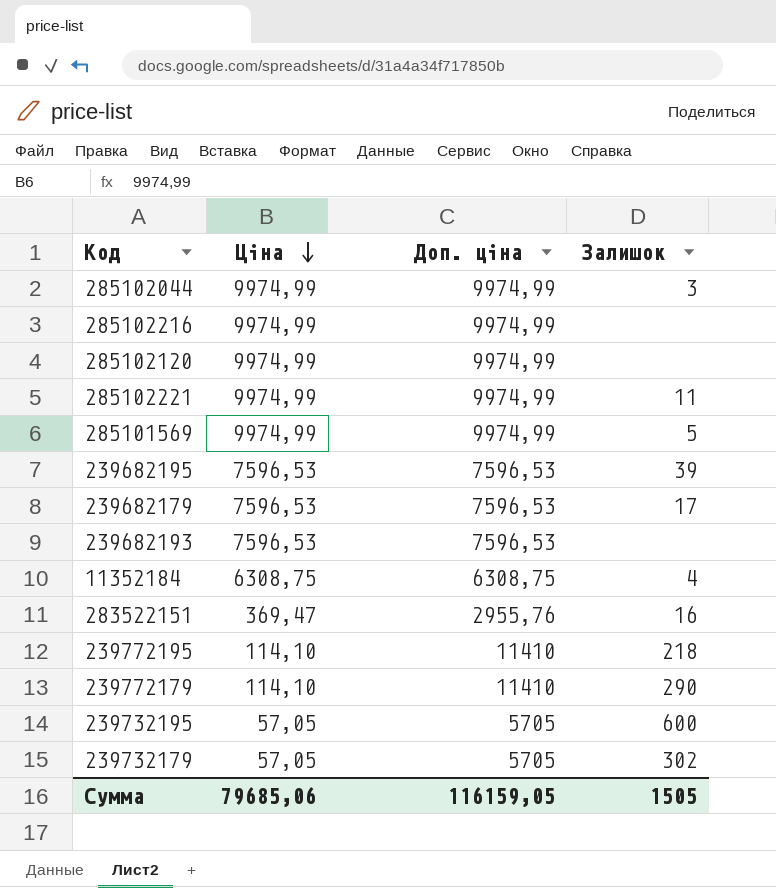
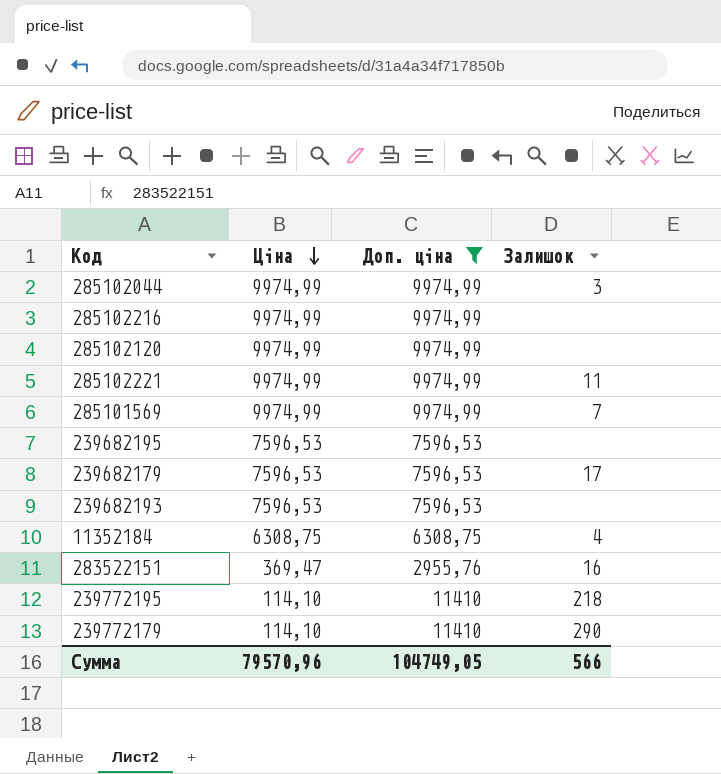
filter: none -> Доп. ціна != 5705
285101569 | Залишок: 5 -> 7
239682195 | Залишок: 39 -> none
Сумма | Ціна: 79685,06 -> 79570,96
Сумма | Доп. ціна: 116159,05 -> 104749,05
Сумма | Залишок: 1505 -> 566

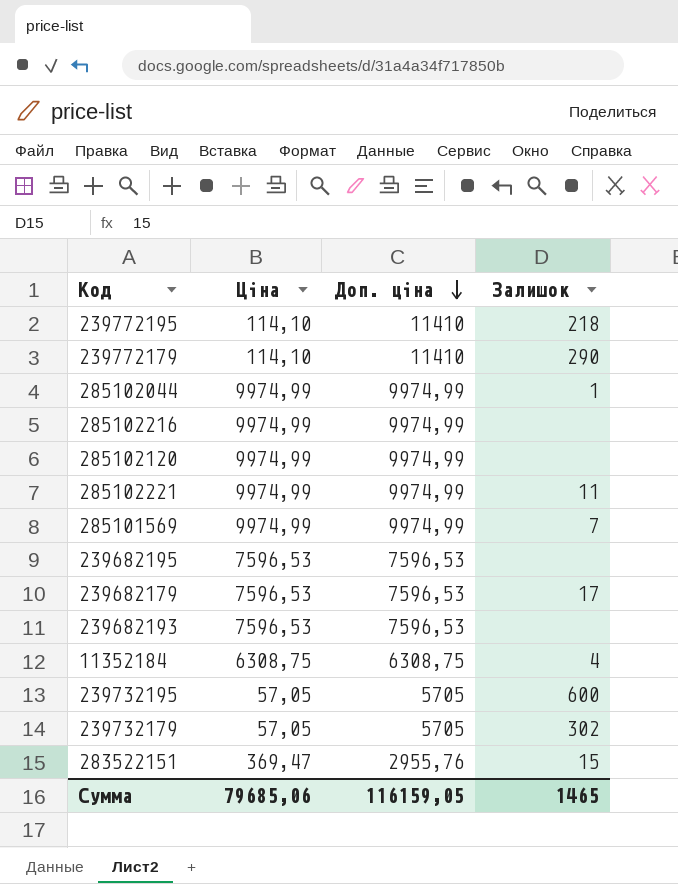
filter: Доп. ціна != 5705 -> none
row order: Ціна descending -> Доп. ціна descending
285102044 | Залишок: 3 -> 1
283522151 | Залишок: 16 -> 15
Сумма | Ціна: 79570,96 -> 79685,06
Сумма | Доп. ціна: 104749,05 -> 116159,05
Сумма | Залишок: 566 -> 1465

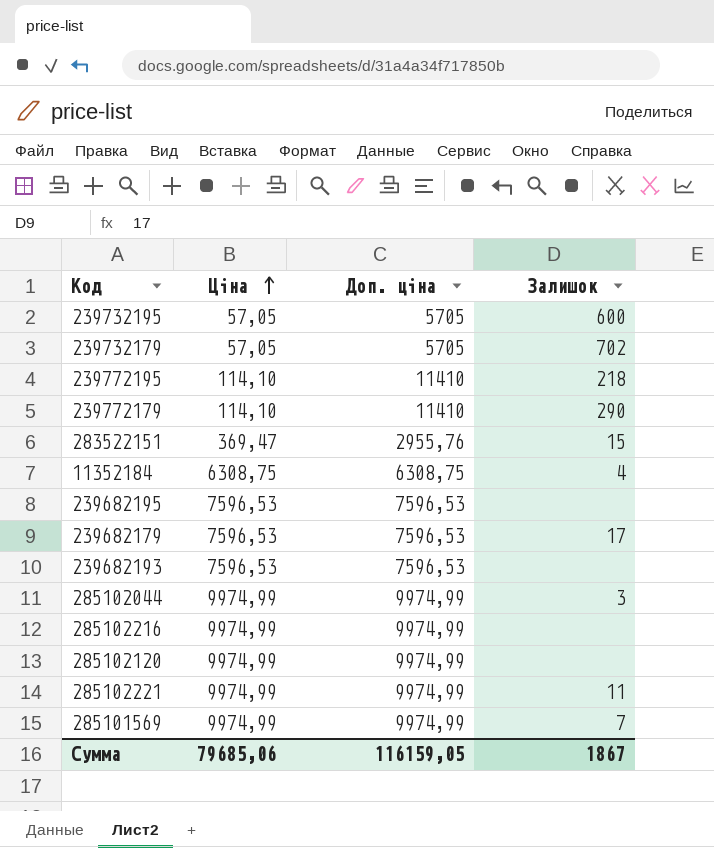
row order: Доп. ціна descending -> Ціна ascending
239732179 | Залишок: 302 -> 702
285102044 | Залишок: 1 -> 3
Сумма | Залишок: 1465 -> 1867

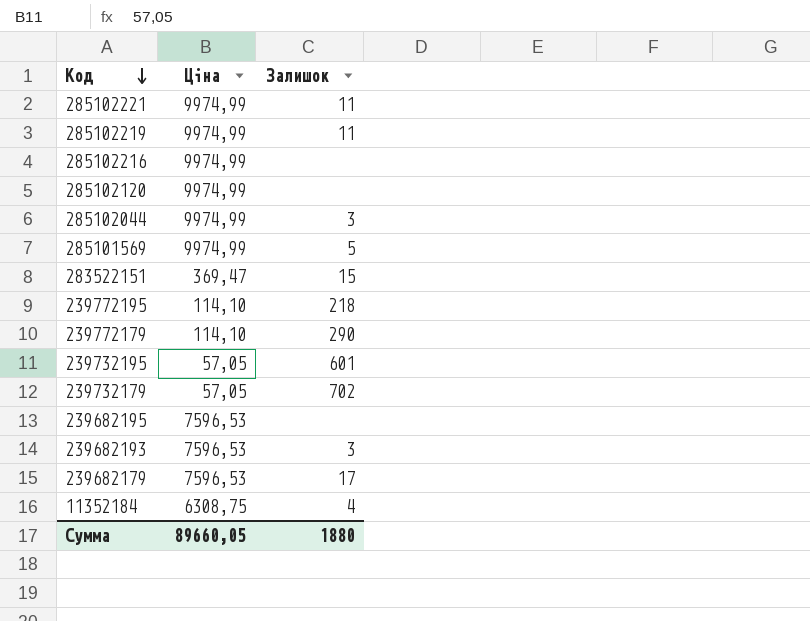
row order: Ціна ascending -> Код descending
column Доп. ціна | position: 3 -> none
row 285102219: none -> 9974,99 | 11
285101569 | Залишок: 7 -> 5
239732195 | Залишок: 600 -> 601
239682193 | Залишок: none -> 3
Сумма | Ціна: 79685,06 -> 89660,05
Сумма | Залишок: 1867 -> 1880

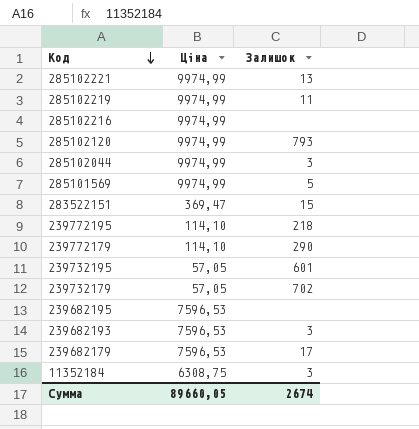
285102221 | Залишок: 11 -> 13
285102120 | Залишок: none -> 793
11352184 | Залишок: 4 -> 3
Сумма | Залишок: 1880 -> 2674

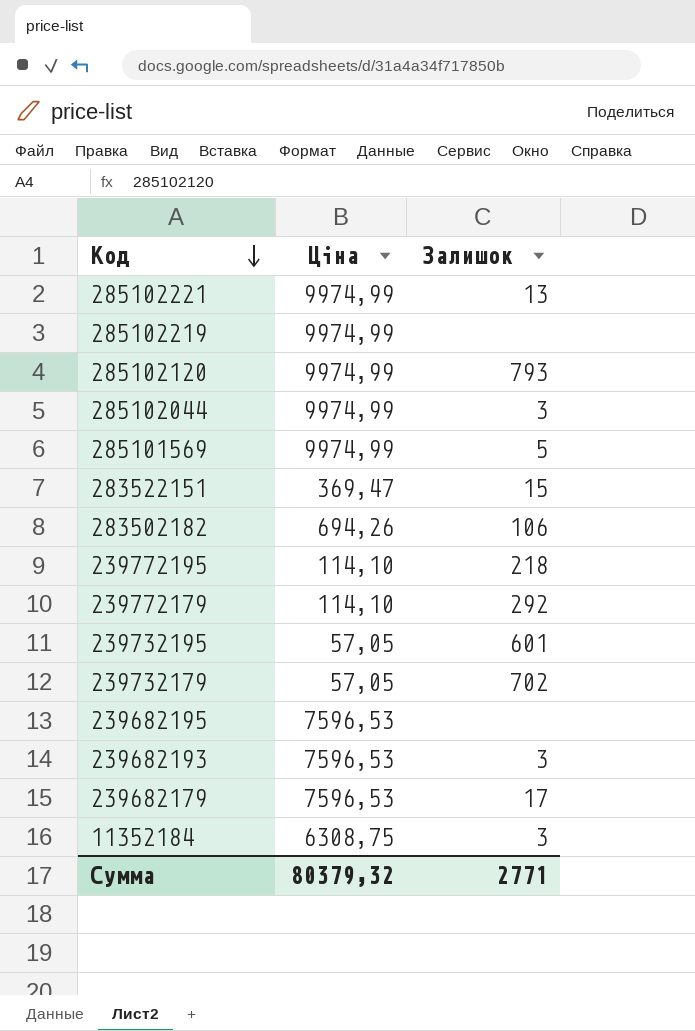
row 285102216: 9974,99 | none -> none
285102219 | Залишок: 11 -> none
row 283502182: none -> 694,26 | 106
239772179 | Залишок: 290 -> 292
Сумма | Ціна: 89660,05 -> 80379,32
Сумма | Залишок: 2674 -> 2771

